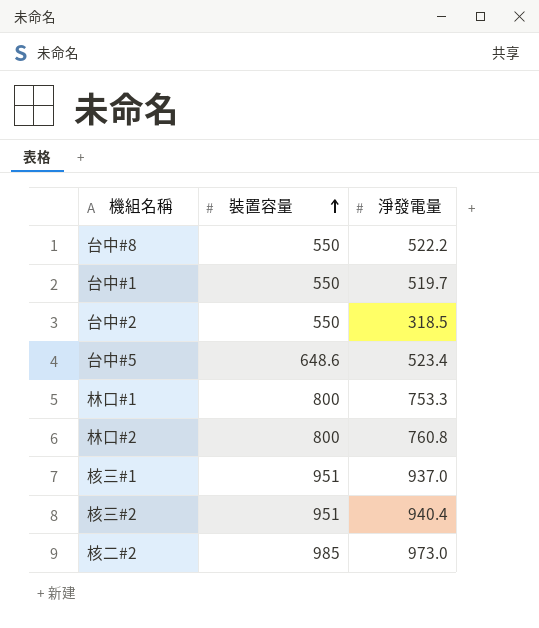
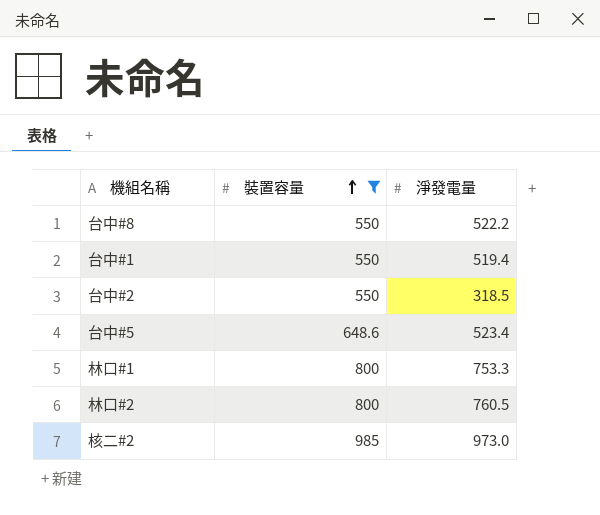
filter: none -> 裝置容量 != 951
台中#1 | 淨發電量: 519.7 -> 519.4
林口#2 | 淨發電量: 760.8 -> 760.5

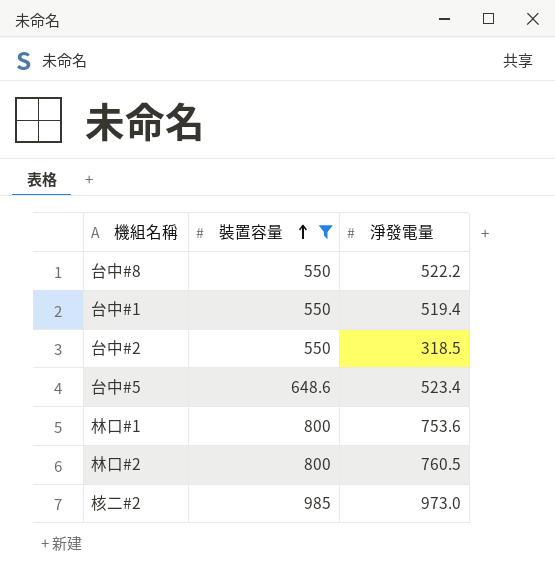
林口#1 | 淨發電量: 753.3 -> 753.6

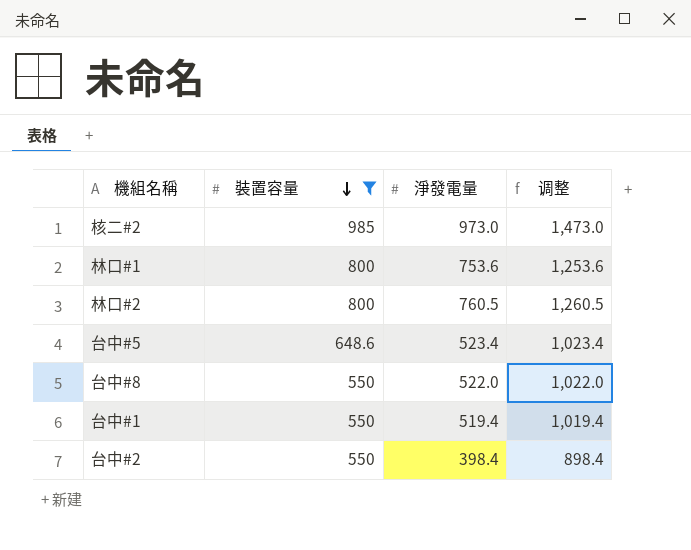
row order: 裝置容量 ascending -> 裝置容量 descending
column 调整 | formula: none -> [淨發電量] + 500
台中#8 | 淨發電量: 522.2 -> 522.0
台中#2 | 淨發電量: 318.5 -> 398.4

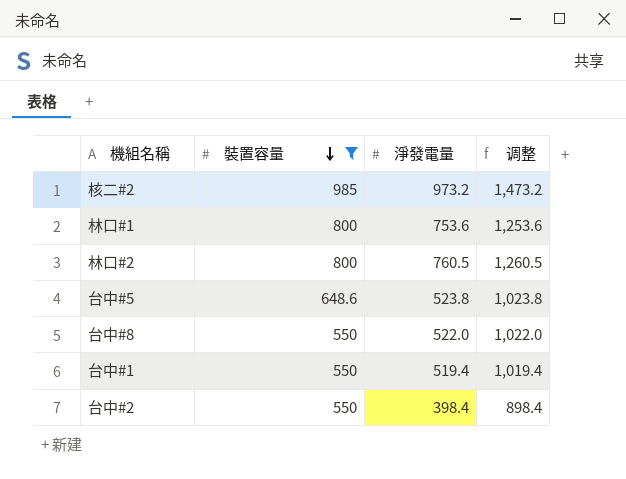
核二#2 | 淨發電量: 973.0 -> 973.2
核二#2 | 调整: 1,473.0 -> 1,473.2
台中#5 | 淨發電量: 523.4 -> 523.8
台中#5 | 调整: 1,023.4 -> 1,023.8

